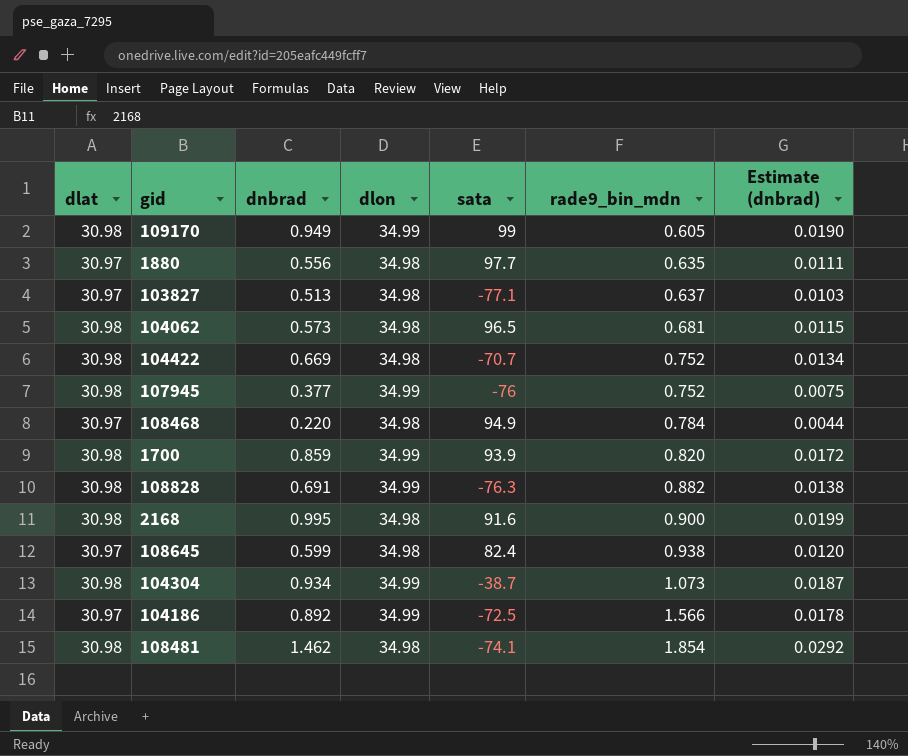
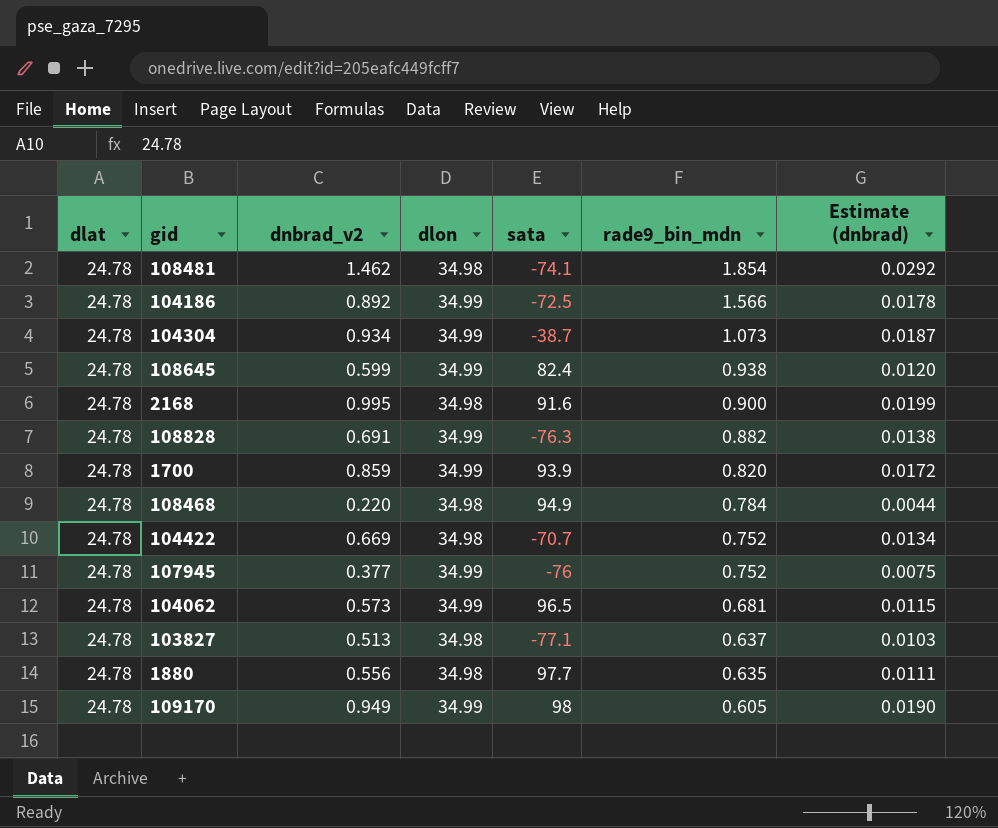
row order: rade9_bin_mdn ascending -> rade9_bin_mdn descending
column name: dnbrad -> dnbrad_v2
108481 | dlat: 30.98 -> 24.78
104186 | dlat: 30.97 -> 24.78
104304 | dlat: 30.98 -> 24.78
108645 | dlat: 30.97 -> 24.78
108645 | dlon: 34.98 -> 34.99
2168 | dlat: 30.98 -> 24.78
108828 | dlat: 30.98 -> 24.78
1700 | dlat: 30.98 -> 24.78
108468 | dlat: 30.97 -> 24.78
104422 | dlat: 30.98 -> 24.78
107945 | dlat: 30.98 -> 24.78
104062 | dlat: 30.98 -> 24.78
104062 | dlon: 34.98 -> 34.99
103827 | dlat: 30.97 -> 24.78
1880 | dlat: 30.97 -> 24.78
109170 | dlat: 30.98 -> 24.78
109170 | sata: 99 -> 98

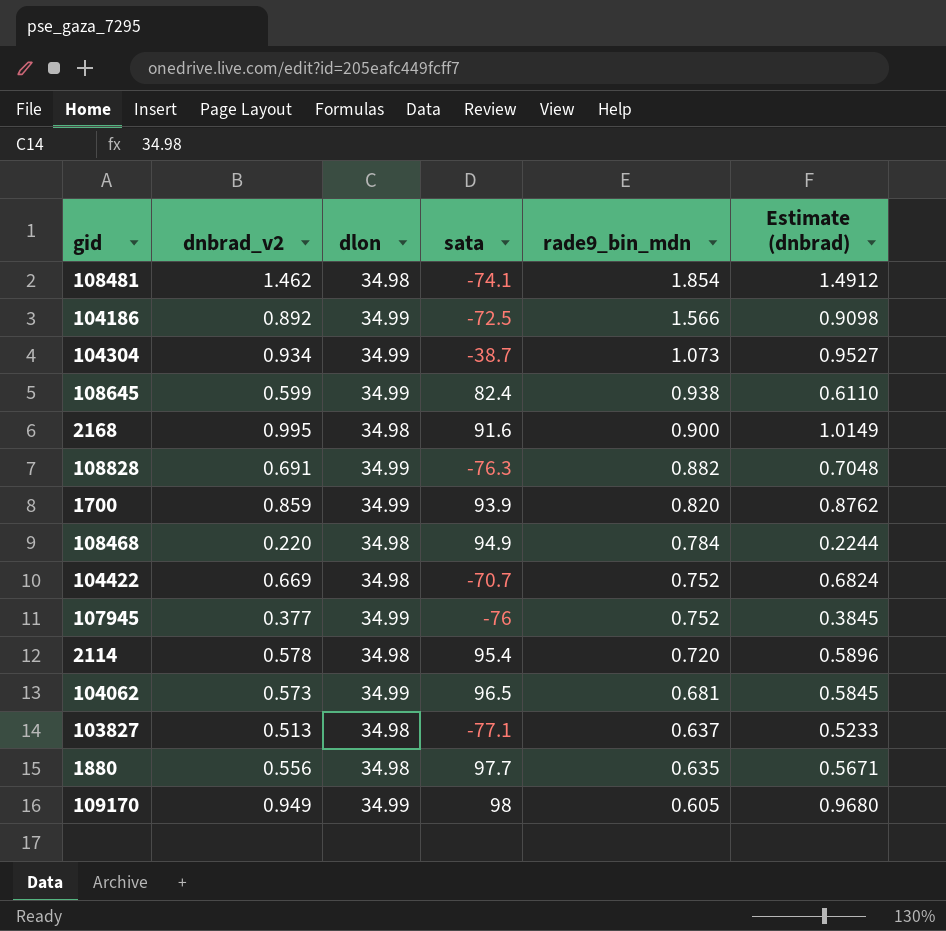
column dlat | position: 1 -> none
column Estimate (dnbrad) | formula: [dnbrad_v2] * 0.02 -> [dnbrad_v2] * 1.02
row 2114: none -> 0.578 | 34.98 | 95.4 | 0.720 | 0.5896

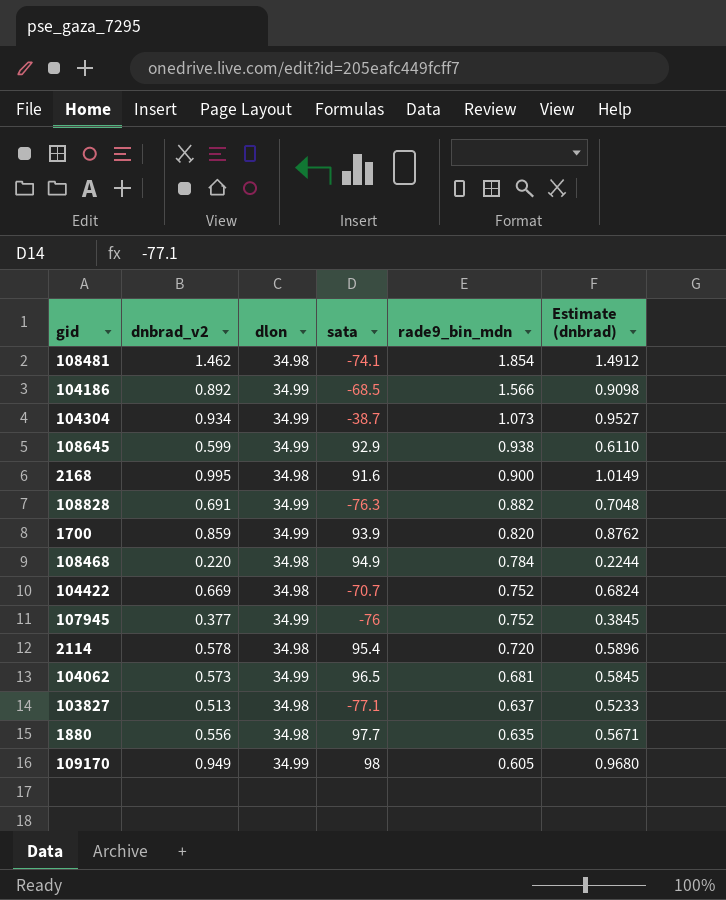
104186 | sata: -72.5 -> -68.5
108645 | sata: 82.4 -> 92.9

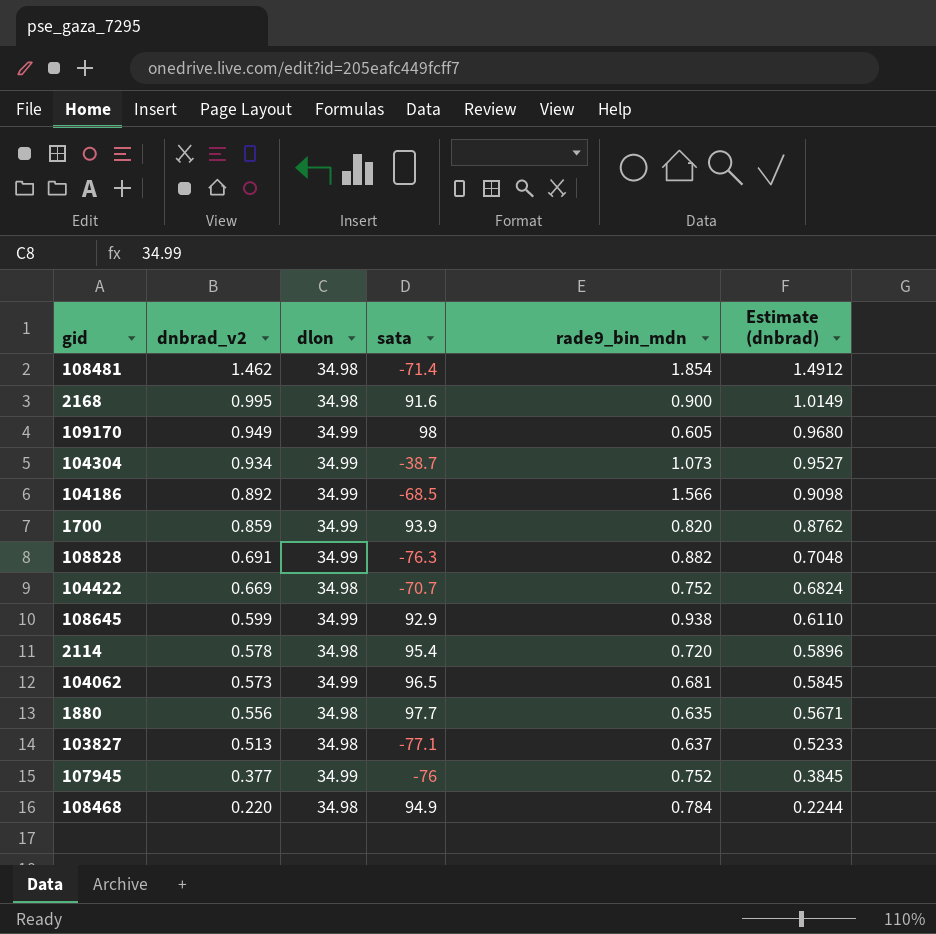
row order: rade9_bin_mdn descending -> dnbrad_v2 descending
108481 | sata: -74.1 -> -71.4

